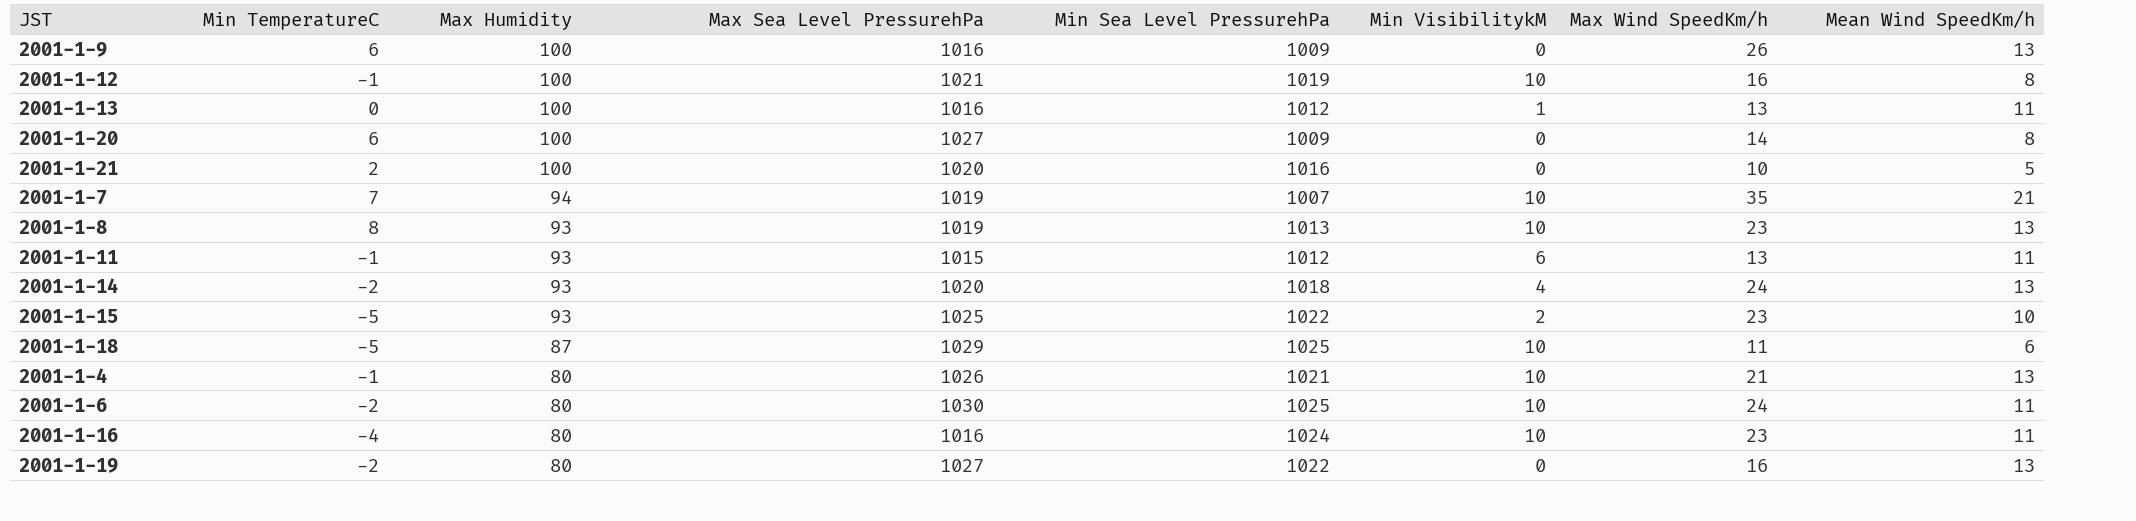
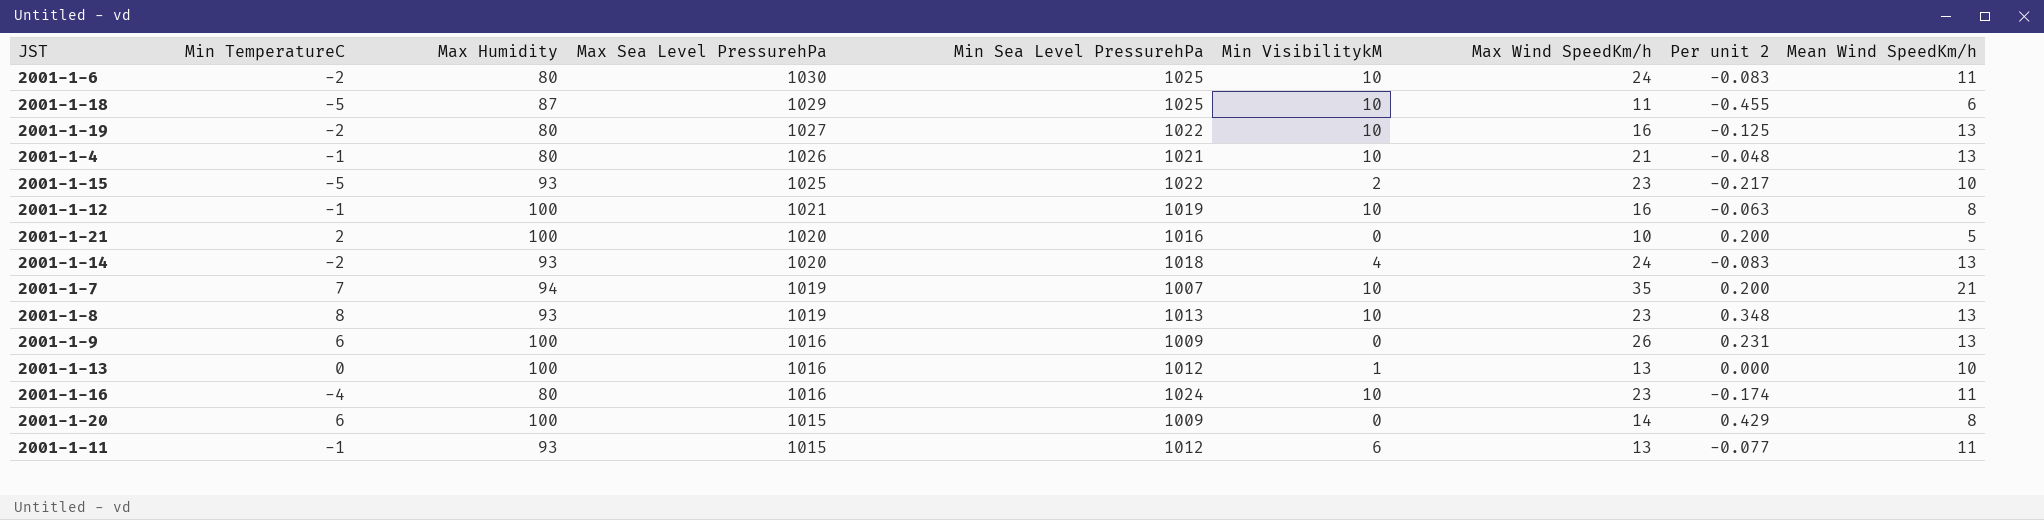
row order: Max Humidity descending -> Max Sea Level PressurehPa descending
column Per unit 2 | formula: none -> [Min TemperatureC] / [Max Wind SpeedKm/h]
2001-1-19 | Min VisibilitykM: 0 -> 10
2001-1-13 | Mean Wind SpeedKm/h: 11 -> 10
2001-1-20 | Max Sea Level PressurehPa: 1027 -> 1015

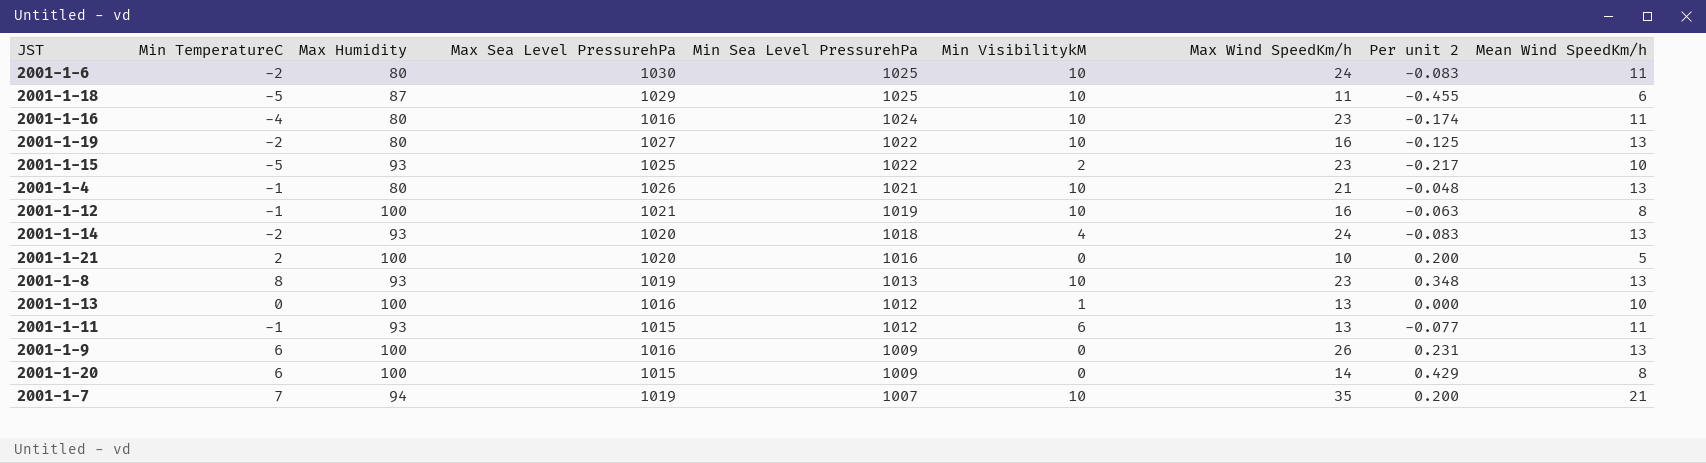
row order: Max Sea Level PressurehPa descending -> Min Sea Level PressurehPa descending

